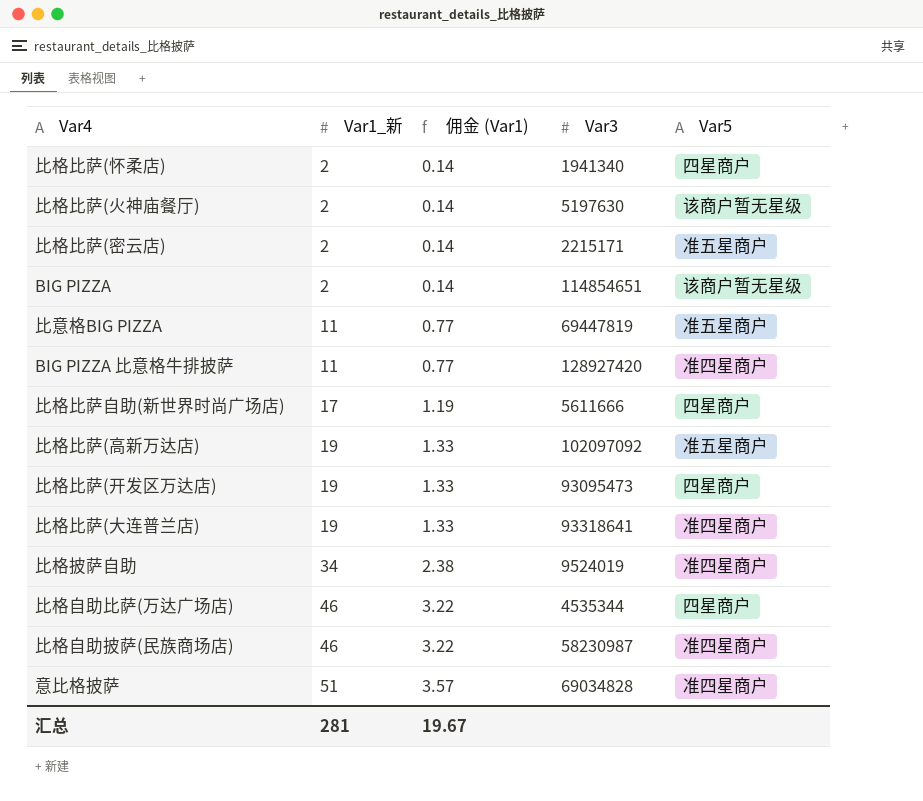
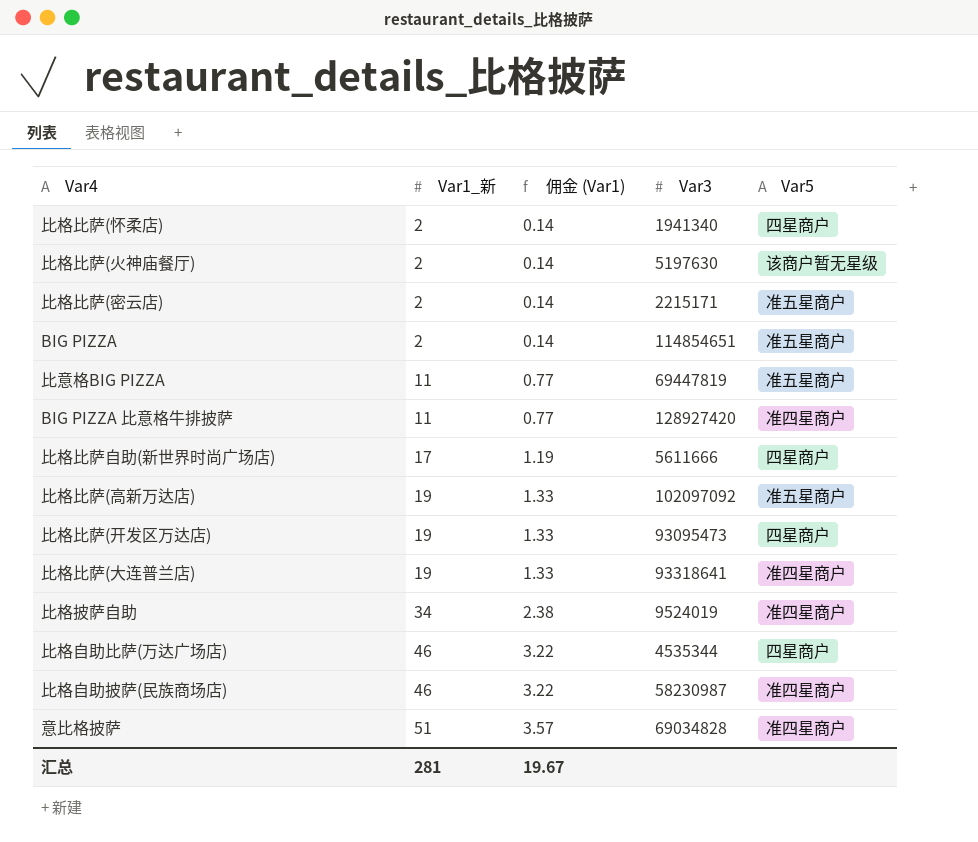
BIG PIZZA | Var5: 该商户暂无星级 -> 准五星商户

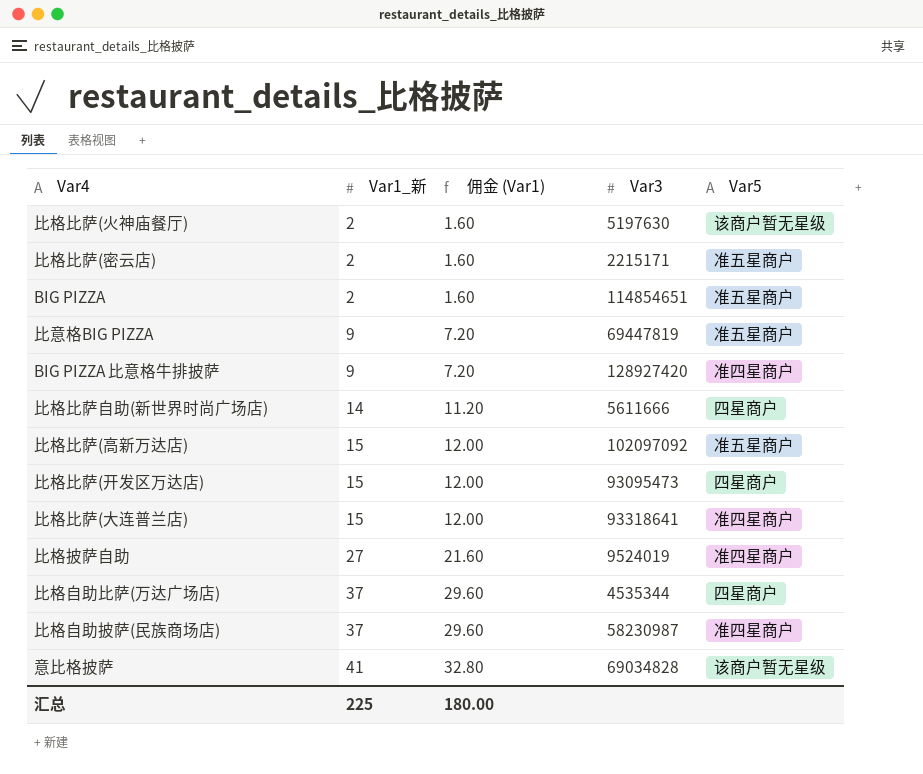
column 佣金 (Var1) | formula: [Var1_新] * 0.07 -> [Var1_新] * 0.8
row 比格比萨(怀柔店): 2 | 0.14 | 1941340 | 四星商户 -> none
比意格BIG PIZZA | Var1_新: 11 -> 9
BIG PIZZA 比意格牛排披萨 | Var1_新: 11 -> 9
比格比萨自助(新世界时尚广场店) | Var1_新: 17 -> 14
比格比萨(高新万达店) | Var1_新: 19 -> 15
比格比萨(开发区万达店) | Var1_新: 19 -> 15
比格比萨(大连普兰店) | Var1_新: 19 -> 15
比格披萨自助 | Var1_新: 34 -> 27
比格自助比萨(万达广场店) | Var1_新: 46 -> 37
比格自助披萨(民族商场店) | Var1_新: 46 -> 37
意比格披萨 | Var1_新: 51 -> 41
意比格披萨 | Var5: 准四星商户 -> 该商户暂无星级
汇总 | Var1_新: 281 -> 225
汇总 | 佣金 (Var1): 19.67 -> 180.00

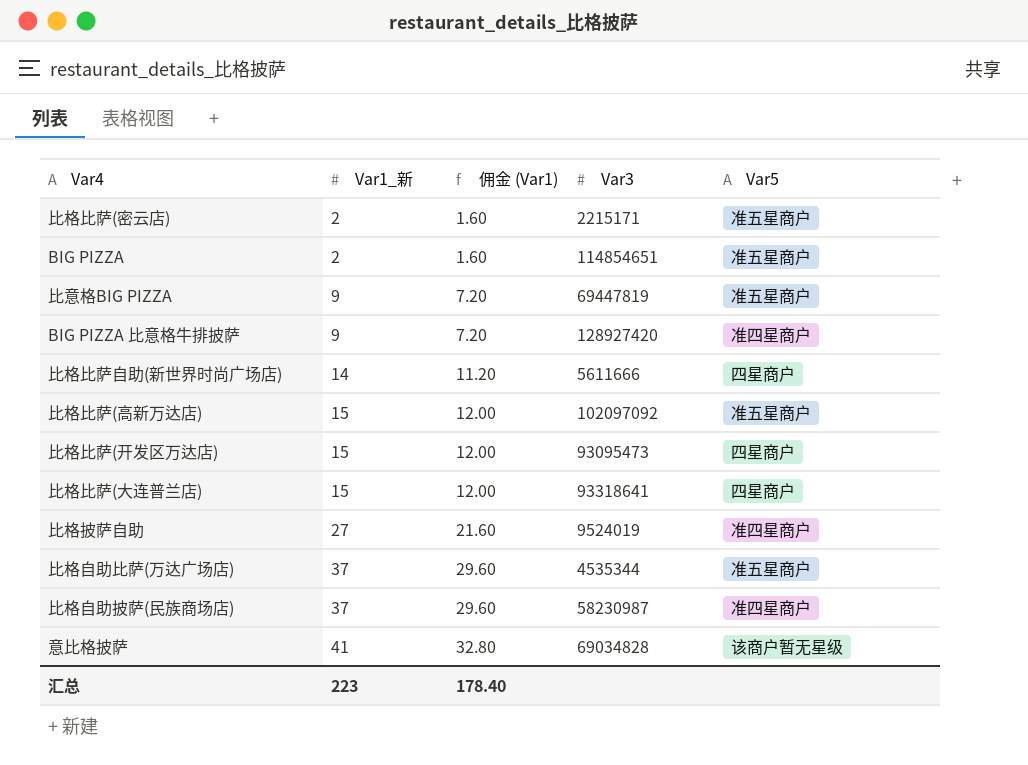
row 比格比萨(火神庙餐厅): 2 | 1.60 | 5197630 | 该商户暂无星级 -> none
比格比萨(大连普兰店) | Var5: 准四星商户 -> 四星商户
比格自助比萨(万达广场店) | Var5: 四星商户 -> 准五星商户
汇总 | Var1_新: 225 -> 223
汇总 | 佣金 (Var1): 180.00 -> 178.40

